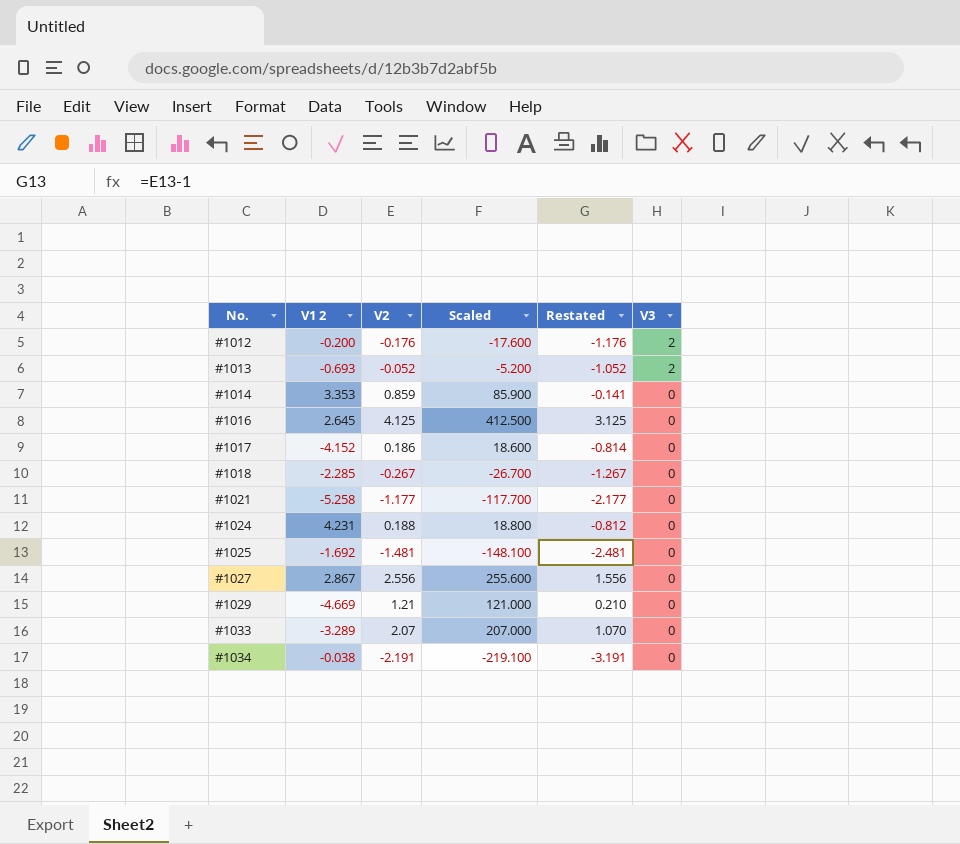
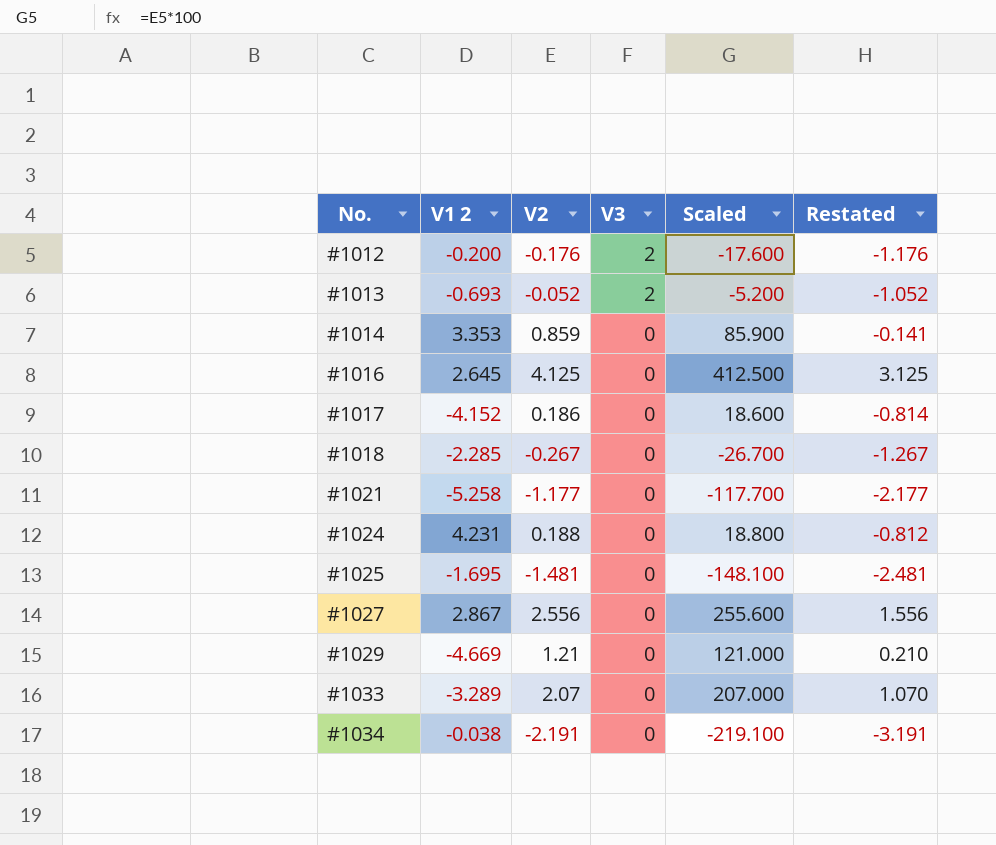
column V3 | position: 6 -> 4
#1025 | V1 2: -1.692 -> -1.695

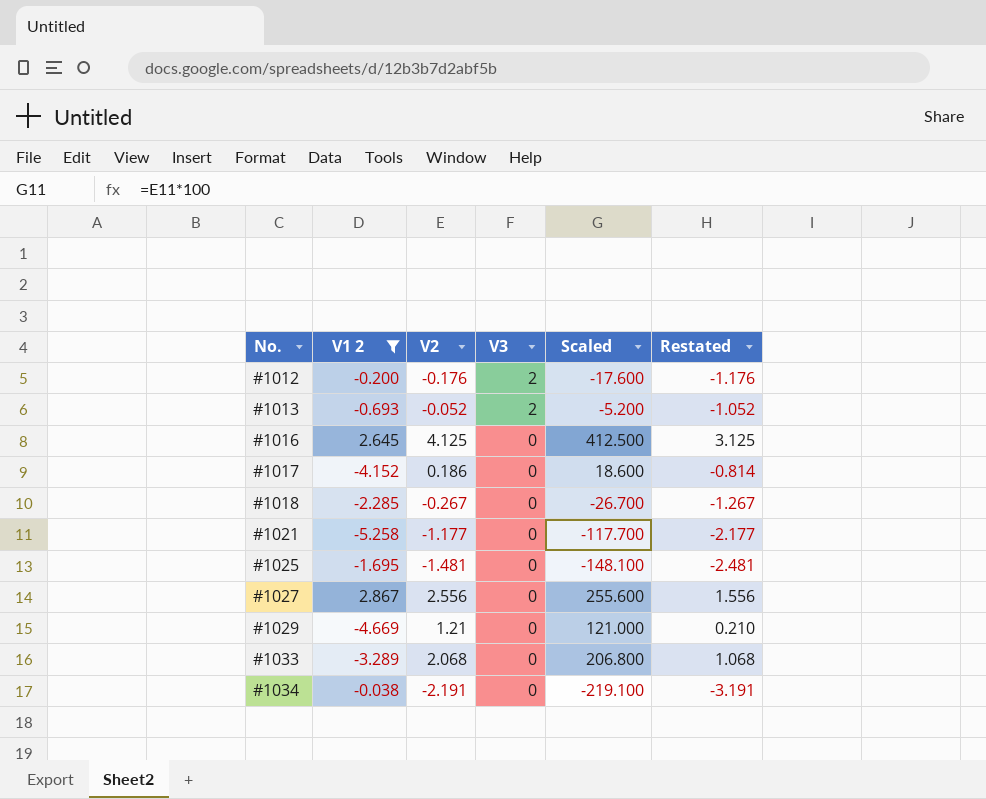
filter: none -> V1 2 <= 2.867
#1033 | V2: 2.07 -> 2.068
#1033 | Scaled: 207.000 -> 206.800
#1033 | Restated: 1.070 -> 1.068

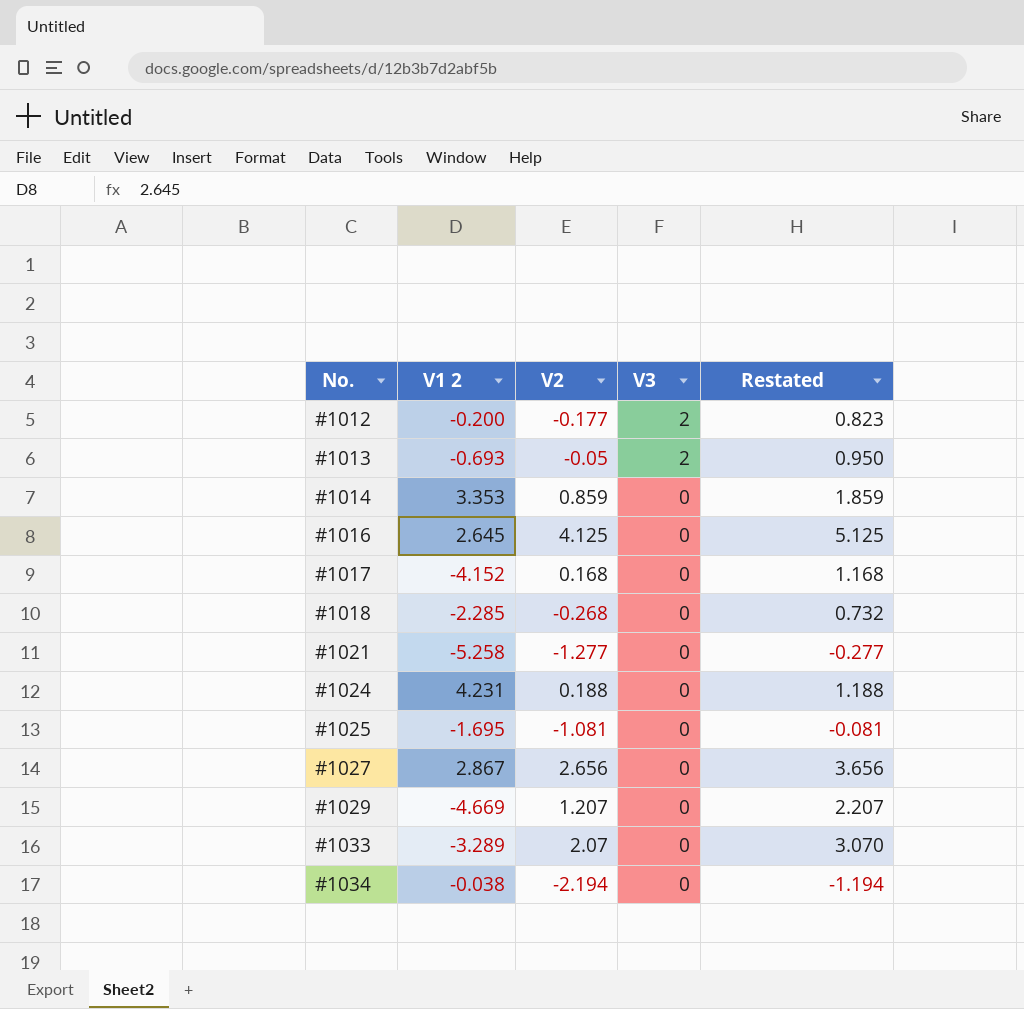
filter: V1 2 <= 2.867 -> none
column Scaled | formula: [V2] * 100 -> none
column Restated | formula: [V2] - 1 -> [V2] + 1
#1012 | V2: -0.176 -> -0.177
#1013 | V2: -0.052 -> -0.05
#1017 | V2: 0.186 -> 0.168
#1018 | V2: -0.267 -> -0.268
#1021 | V2: -1.177 -> -1.277
#1025 | V2: -1.481 -> -1.081
#1027 | V2: 2.556 -> 2.656
#1029 | V2: 1.21 -> 1.207
#1033 | V2: 2.068 -> 2.07
#1034 | V2: -2.191 -> -2.194

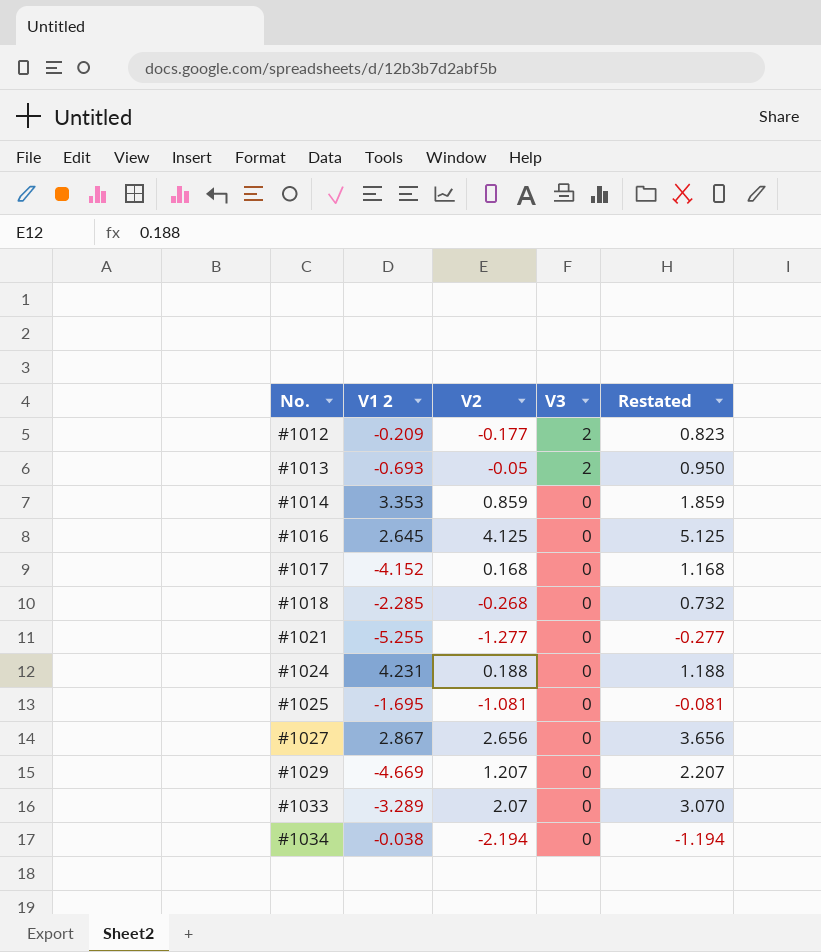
#1012 | V1 2: -0.200 -> -0.209
#1021 | V1 2: -5.258 -> -5.255

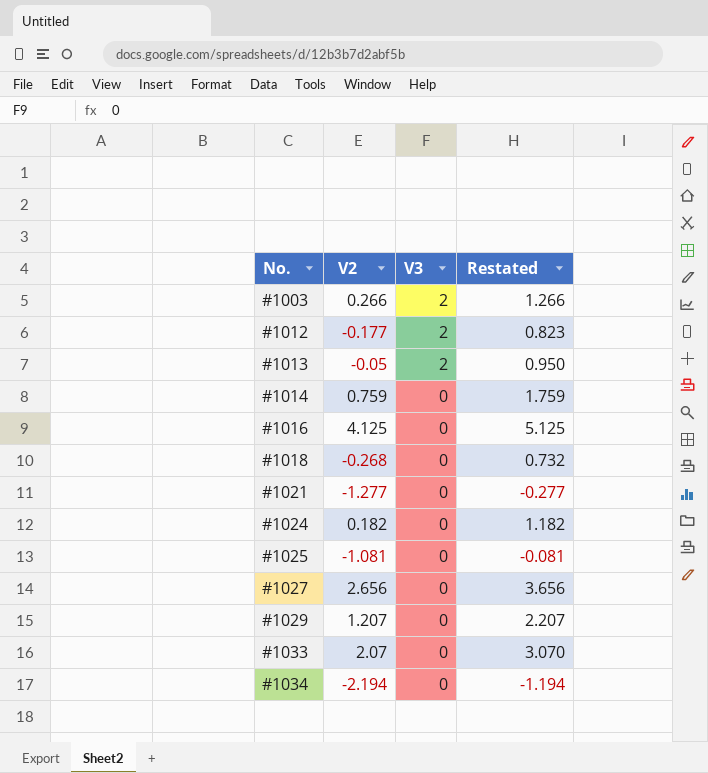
column V1 2 | position: 2 -> none
row #1017: -4.152 | 0.168 | 0 | 1.168 -> none
row #1003: none -> 0.266 | 2 | 1.266
#1014 | V2: 0.859 -> 0.759
#1014 | Restated: 1.859 -> 1.759
#1024 | V2: 0.188 -> 0.182
#1024 | Restated: 1.188 -> 1.182

